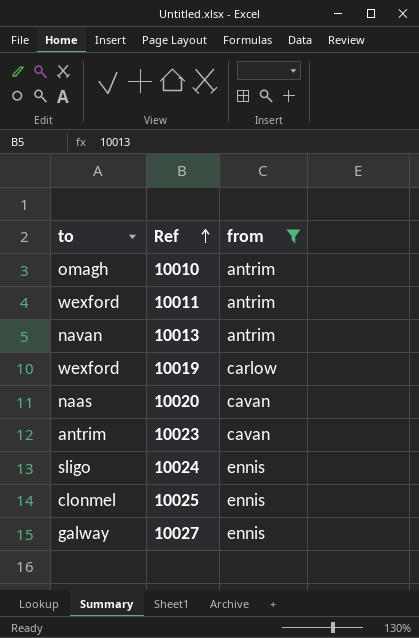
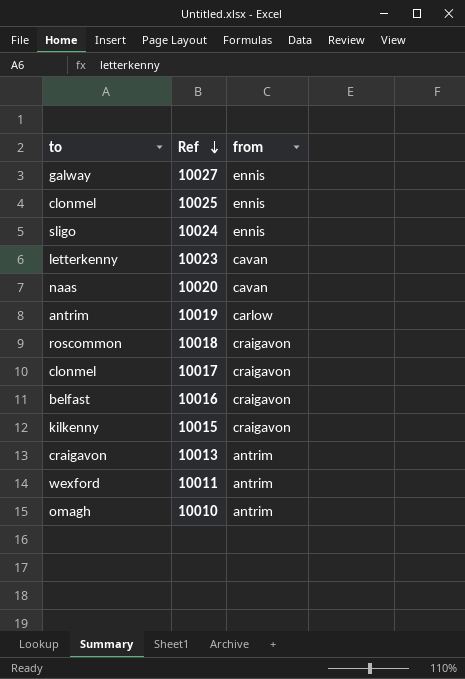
filter: from != craigavon -> none
row order: Ref ascending -> Ref descending
10023 | to: antrim -> letterkenny
10019 | to: wexford -> antrim
10013 | to: navan -> craigavon

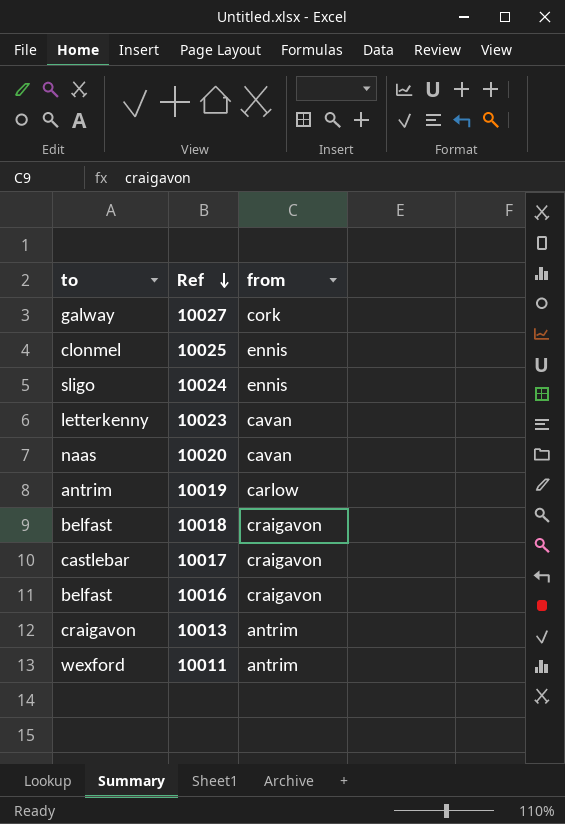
row 10015: kilkenny | craigavon -> none
row 10010: omagh | antrim -> none
10027 | from: ennis -> cork
10018 | to: roscommon -> belfast
10017 | to: clonmel -> castlebar

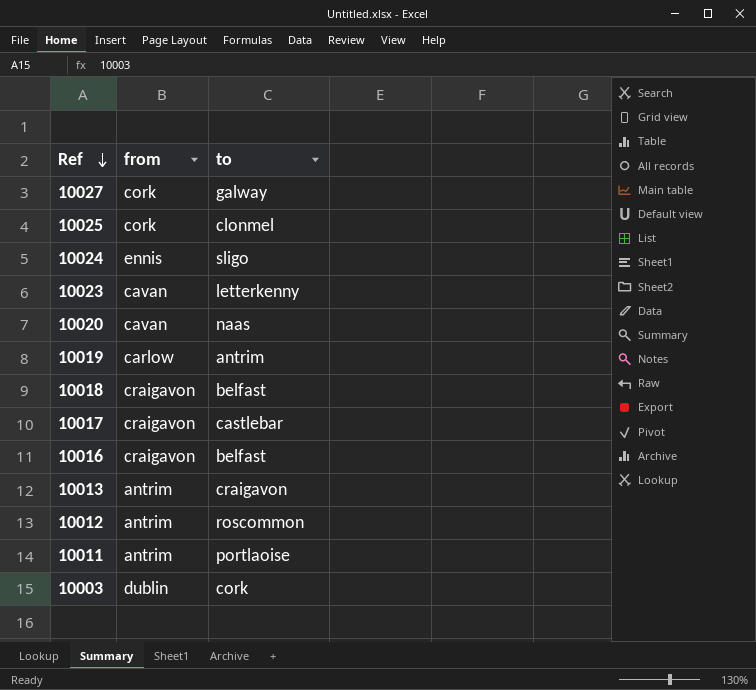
column to | position: 1 -> 3
10025 | from: ennis -> cork
row 10012: none -> antrim | roscommon
10011 | to: wexford -> portlaoise
row 10003: none -> dublin | cork

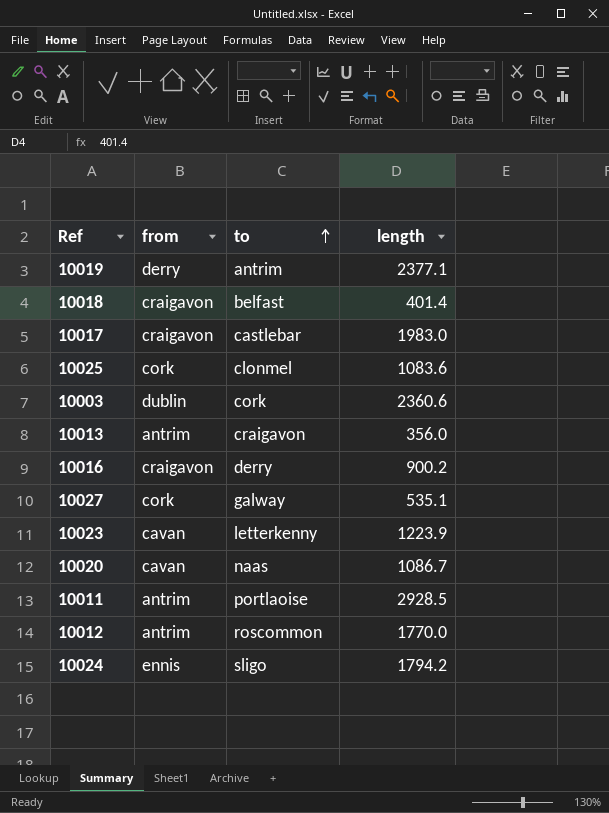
row order: Ref descending -> to ascending
column length | position: none -> 4
10019 | from: carlow -> derry
10016 | to: belfast -> derry

